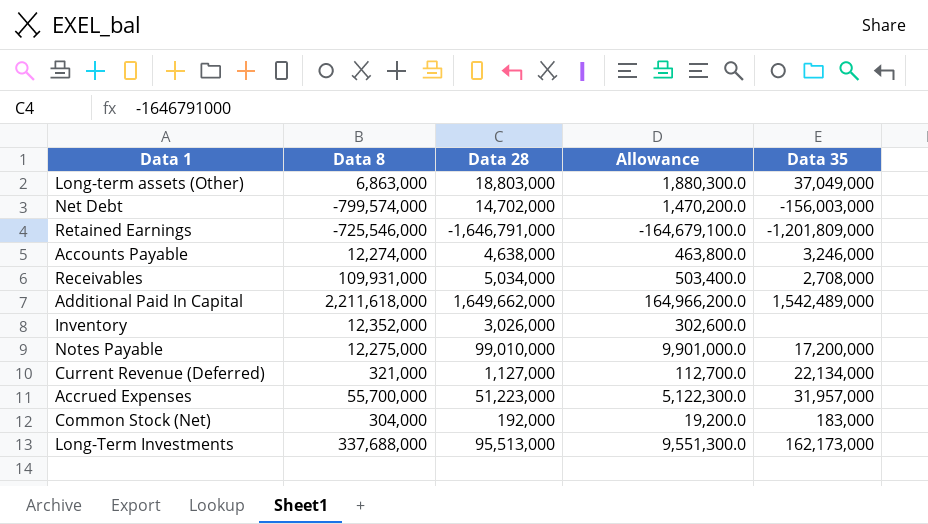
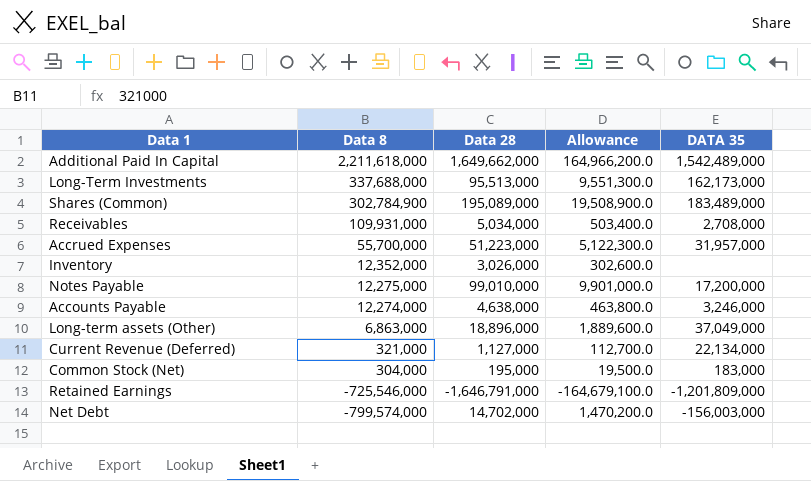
row order: none -> Data 8 descending
column name: Data 35 -> DATA 35
row Shares (Common): none -> 302,784,900 | 195,089,000 | 19,508,900.0 | 183,489,000
Long-term assets (Other) | Data 28: 18,803,000 -> 18,896,000
Long-term assets (Other) | Allowance: 1,880,300.0 -> 1,889,600.0
Common Stock (Net) | Data 28: 192,000 -> 195,000
Common Stock (Net) | Allowance: 19,200.0 -> 19,500.0

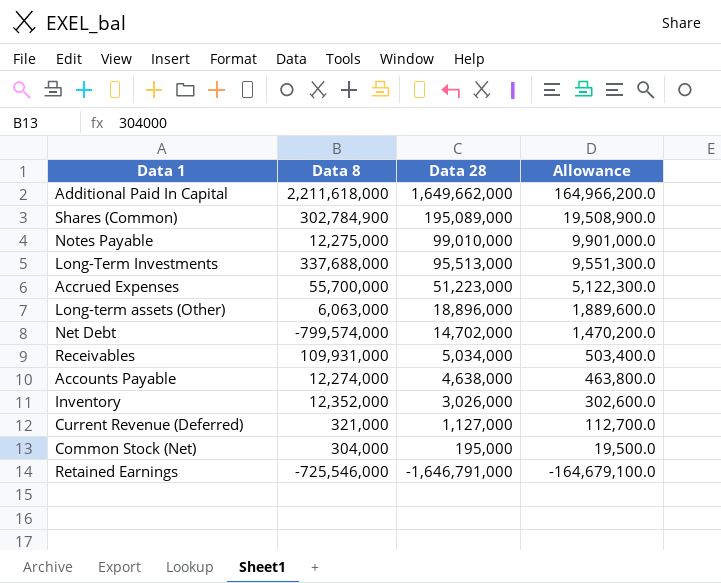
row order: Data 8 descending -> Data 28 descending
column DATA 35 | position: 5 -> none
Long-term assets (Other) | Data 8: 6,863,000 -> 6,063,000

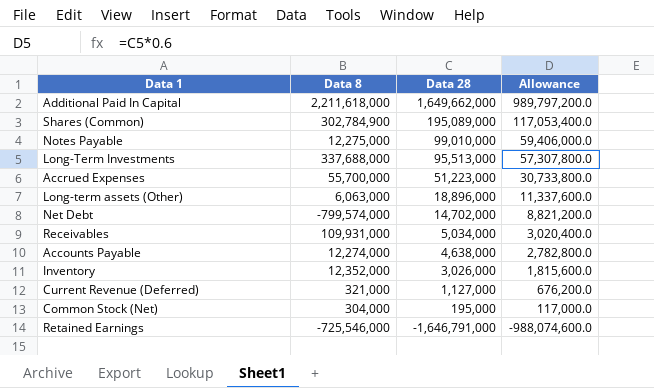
column Allowance | formula: [Data 28] * 0.1 -> [Data 28] * 0.6

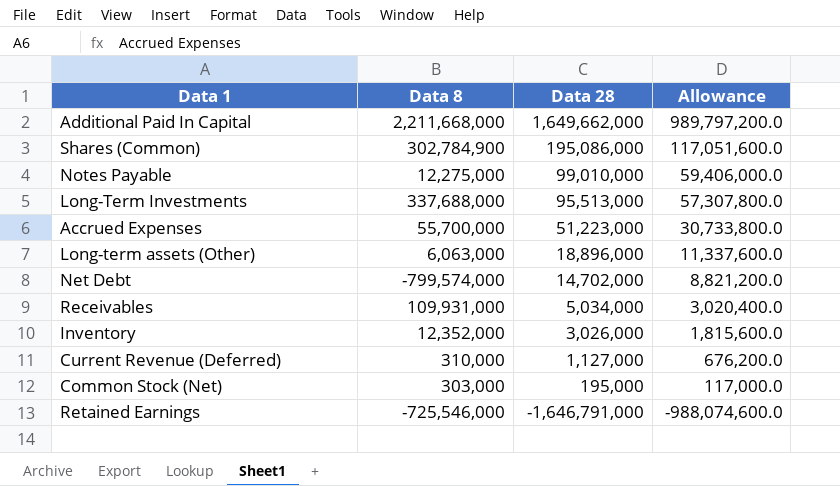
row Accounts Payable: 12,274,000 | 4,638,000 | 2,782,800.0 -> none
Additional Paid In Capital | Data 8: 2,211,618,000 -> 2,211,668,000
Shares (Common) | Data 28: 195,089,000 -> 195,086,000
Shares (Common) | Allowance: 117,053,400.0 -> 117,051,600.0
Current Revenue (Deferred) | Data 8: 321,000 -> 310,000
Common Stock (Net) | Data 8: 304,000 -> 303,000

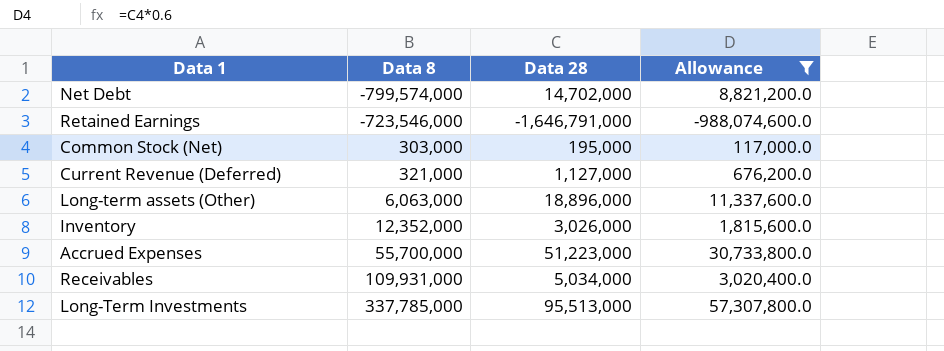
filter: none -> Allowance <= 57,307,800.0
row order: Data 28 descending -> Data 8 ascending
Retained Earnings | Data 8: -725,546,000 -> -723,546,000
Current Revenue (Deferred) | Data 8: 310,000 -> 321,000
Long-Term Investments | Data 8: 337,688,000 -> 337,785,000

